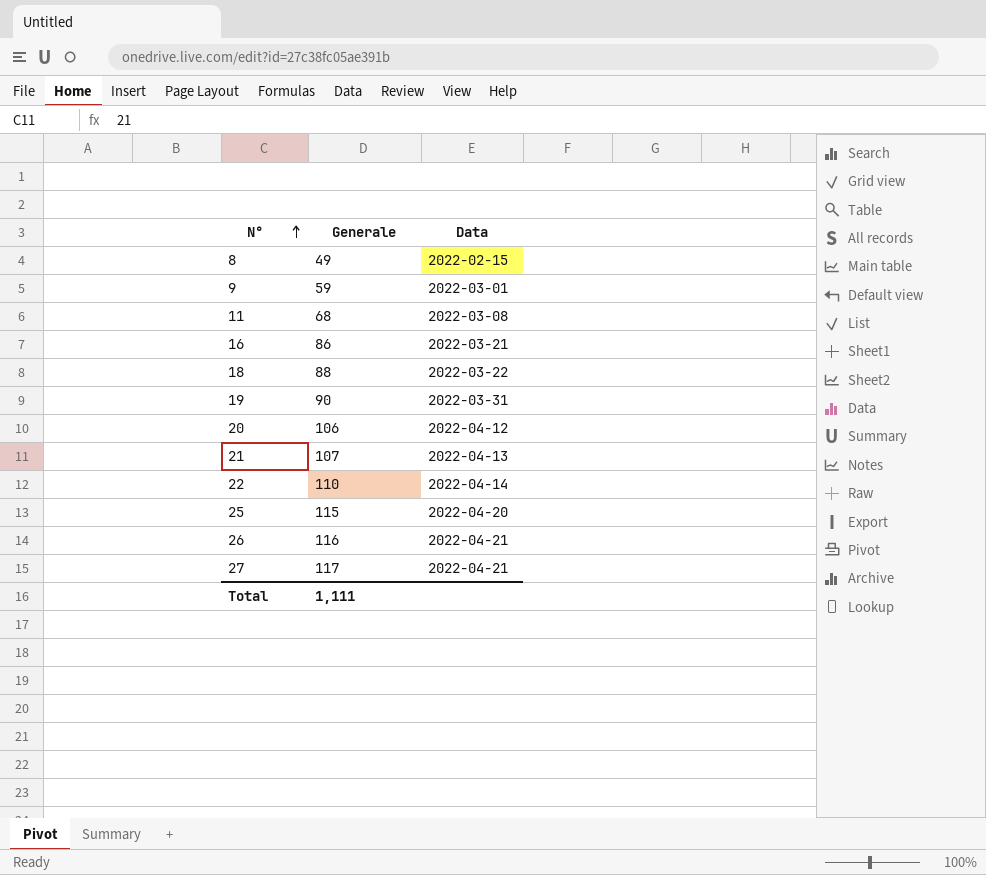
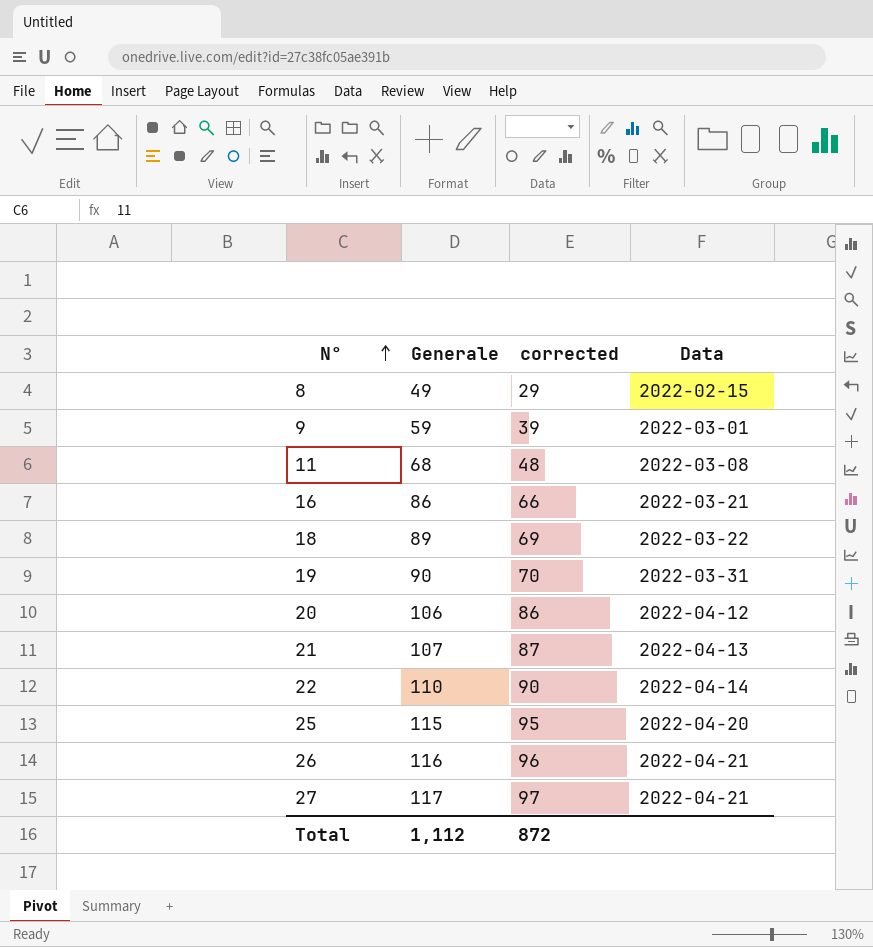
column corrected | formula: none -> [Generale] - 20
18 | Generale: 88 -> 89
Total | Generale: 1,111 -> 1,112

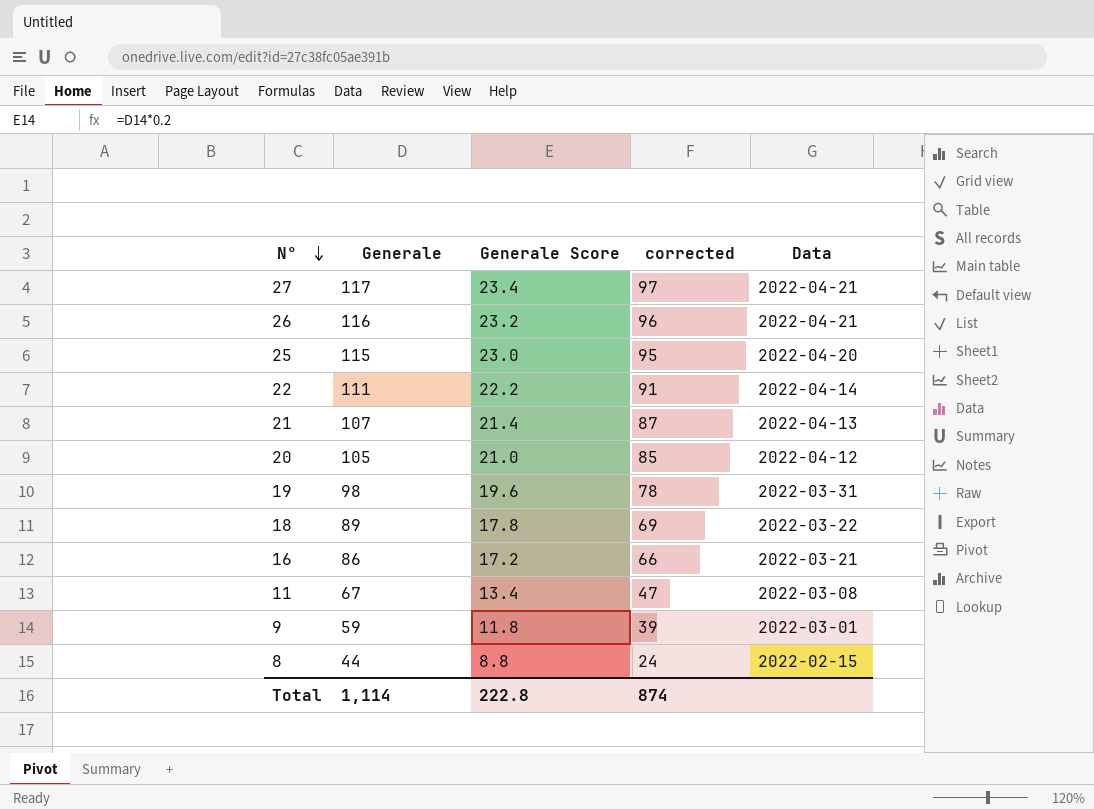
row order: N° ascending -> N° descending
column Generale Score | formula: none -> [Generale] * 0.2
22 | Generale: 110 -> 111
22 | corrected: 90 -> 91
20 | Generale: 106 -> 105
20 | corrected: 86 -> 85
19 | Generale: 90 -> 98
19 | corrected: 70 -> 78
11 | Generale: 68 -> 67
11 | corrected: 48 -> 47
8 | Generale: 49 -> 44
8 | corrected: 29 -> 24
Total | Generale: 1,112 -> 1,114
Total | corrected: 872 -> 874

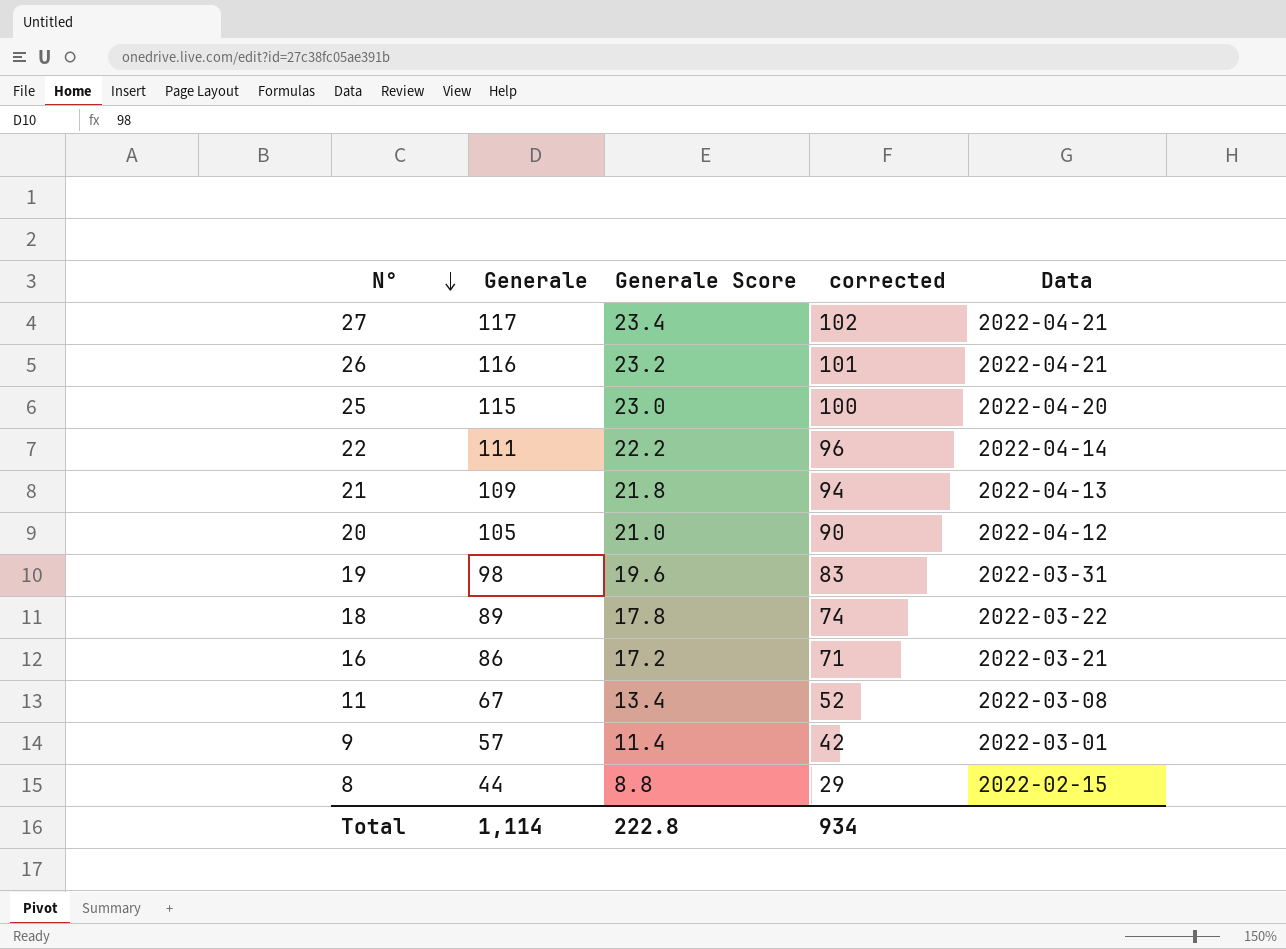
column corrected | formula: [Generale] - 20 -> [Generale] - 15
21 | Generale: 107 -> 109
21 | Generale Score: 21.4 -> 21.8
9 | Generale: 59 -> 57
9 | Generale Score: 11.8 -> 11.4
Total | corrected: 874 -> 934

